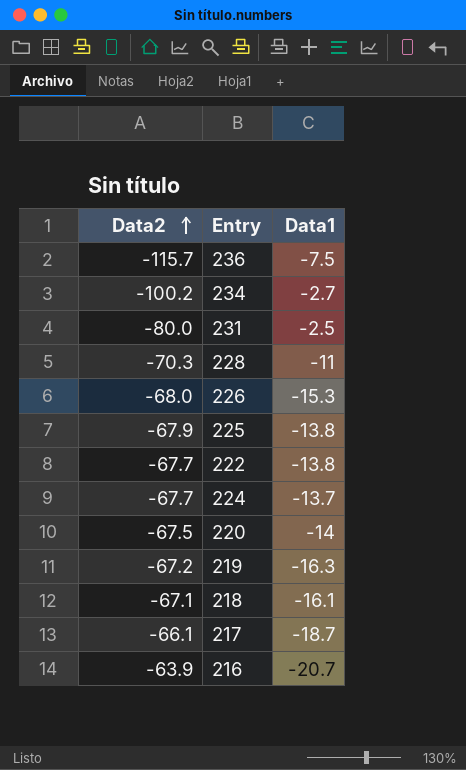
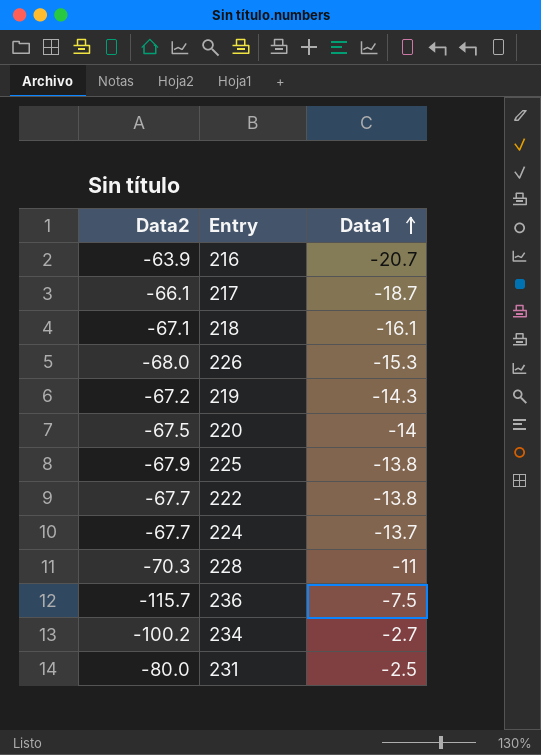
row order: Data2 ascending -> Data1 ascending
219 | Data1: -16.3 -> -14.3

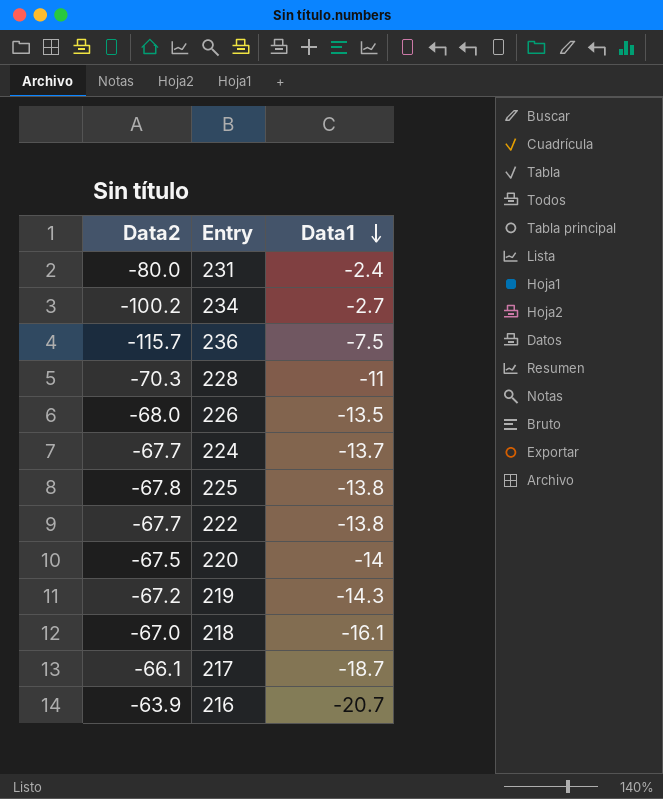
row order: Data1 ascending -> Data1 descending
231 | Data1: -2.5 -> -2.4
226 | Data1: -15.3 -> -13.5
225 | Data2: -67.9 -> -67.8
218 | Data2: -67.1 -> -67.0

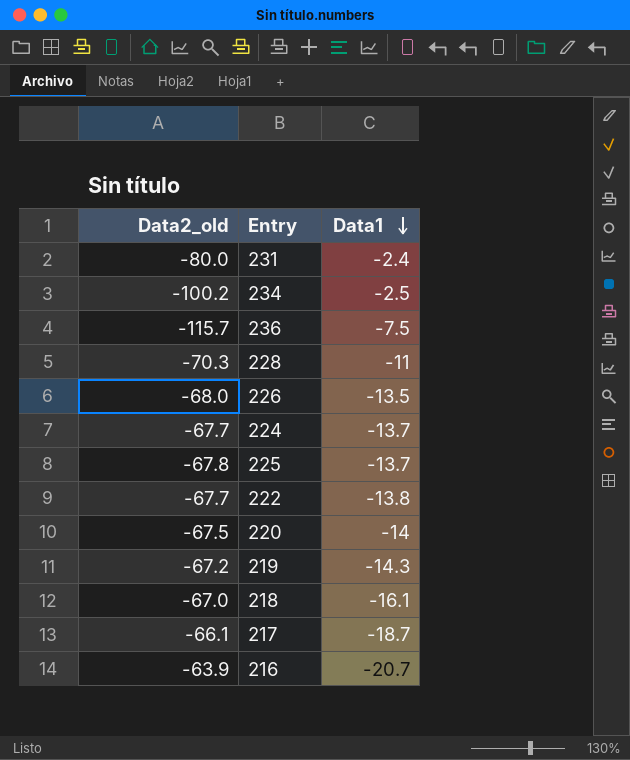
column name: Data2 -> Data2_old
234 | Data1: -2.7 -> -2.5
225 | Data1: -13.8 -> -13.7

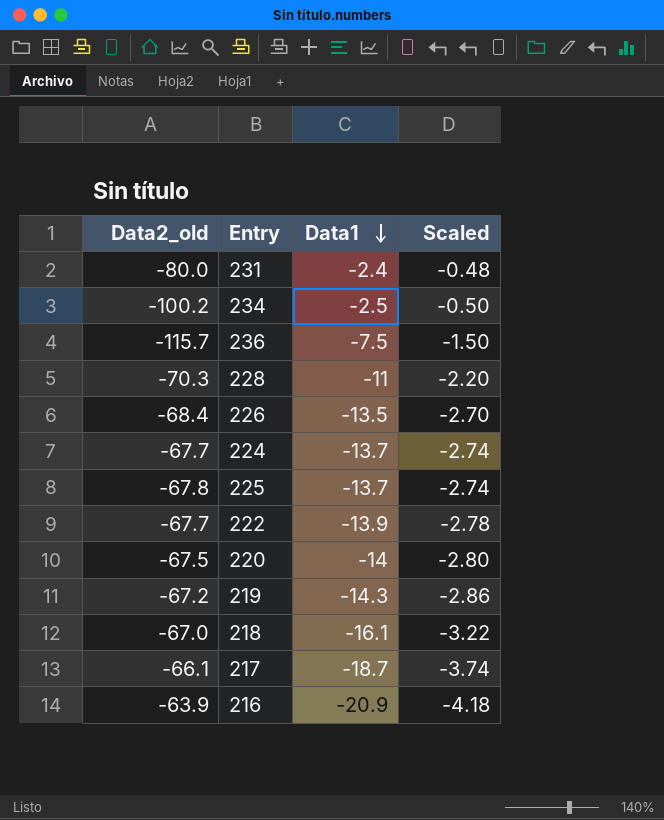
column Scaled | formula: none -> [Data1] * 0.2
226 | Data2_old: -68.0 -> -68.4
222 | Data1: -13.8 -> -13.9
216 | Data1: -20.7 -> -20.9

